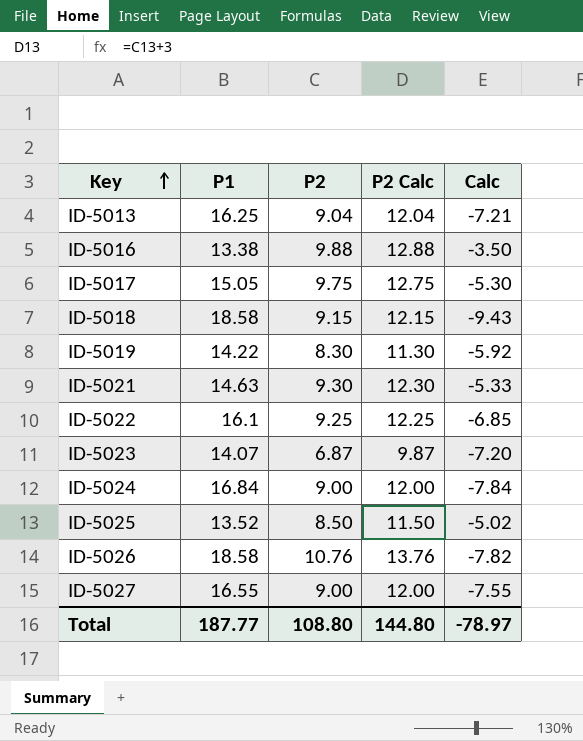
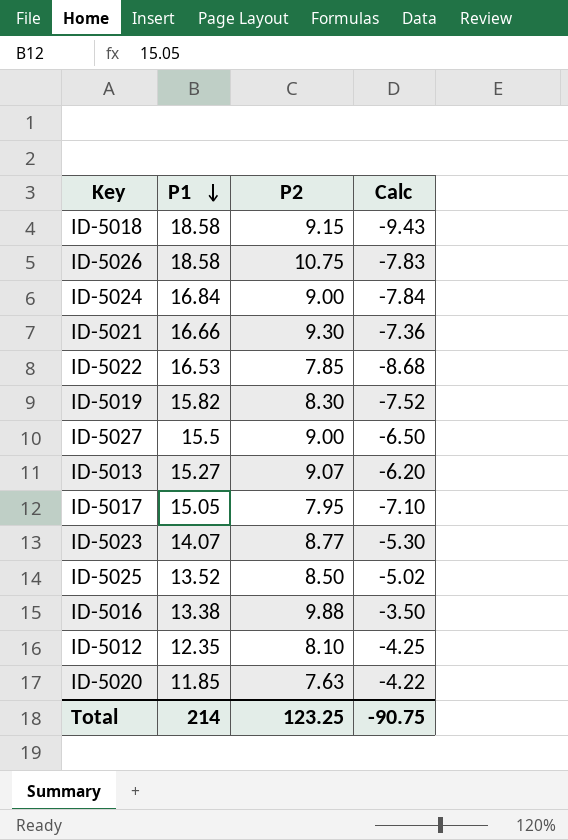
row order: Key ascending -> P1 descending
column P2 Calc | formula: [P2] + 3 -> none
ID-5026 | P2: 10.76 -> 10.75
ID-5026 | Calc: -7.82 -> -7.83
ID-5021 | P1: 14.63 -> 16.66
ID-5021 | Calc: -5.33 -> -7.36
ID-5022 | P1: 16.1 -> 16.53
ID-5022 | P2: 9.25 -> 7.85
ID-5022 | Calc: -6.85 -> -8.68
ID-5019 | P1: 14.22 -> 15.82
ID-5019 | Calc: -5.92 -> -7.52
ID-5027 | P1: 16.55 -> 15.5
ID-5027 | Calc: -7.55 -> -6.50
ID-5013 | P1: 16.25 -> 15.27
ID-5013 | P2: 9.04 -> 9.07
ID-5013 | Calc: -7.21 -> -6.20
ID-5017 | P2: 9.75 -> 7.95
ID-5017 | Calc: -5.30 -> -7.10
ID-5023 | P2: 6.87 -> 8.77
ID-5023 | Calc: -7.20 -> -5.30
row ID-5012: none -> 12.35 | 8.10 | -4.25
row ID-5020: none -> 11.85 | 7.63 | -4.22
Total | P1: 187.77 -> 214
Total | P2: 108.80 -> 123.25
Total | Calc: -78.97 -> -90.75

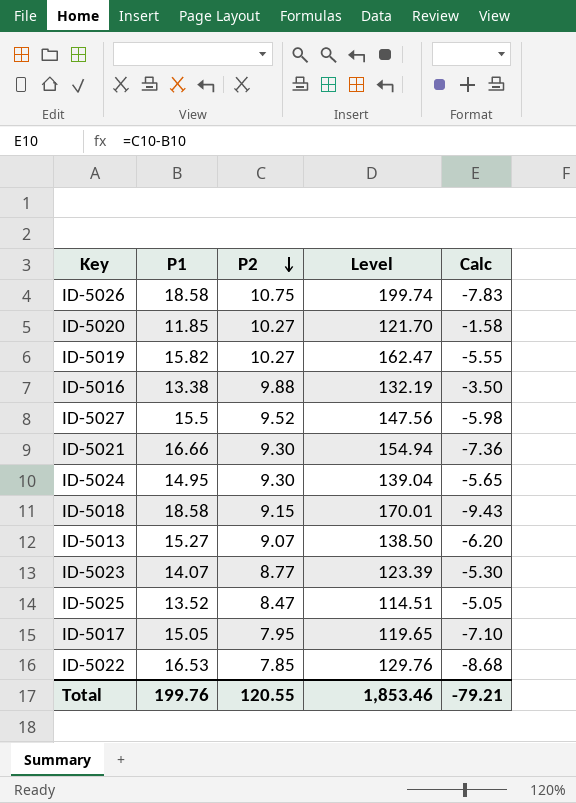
row order: P1 descending -> P2 descending
column Level | formula: none -> [P1] * [P2]
row ID-5012: 12.35 | 8.10 | -4.25 -> none
ID-5020 | P2: 7.63 -> 10.27
ID-5020 | Calc: -4.22 -> -1.58
ID-5019 | P2: 8.30 -> 10.27
ID-5019 | Calc: -7.52 -> -5.55
ID-5027 | P2: 9.00 -> 9.52
ID-5027 | Calc: -6.50 -> -5.98
ID-5024 | P1: 16.84 -> 14.95
ID-5024 | P2: 9.00 -> 9.30
ID-5024 | Calc: -7.84 -> -5.65
ID-5025 | P2: 8.50 -> 8.47
ID-5025 | Calc: -5.02 -> -5.05
Total | P1: 214 -> 199.76
Total | P2: 123.25 -> 120.55
Total | Calc: -90.75 -> -79.21

